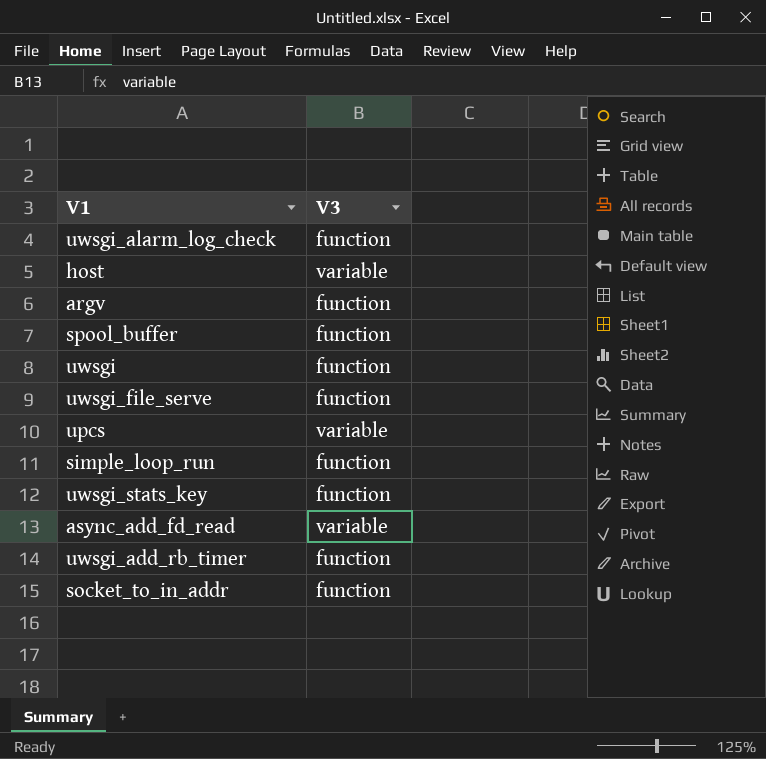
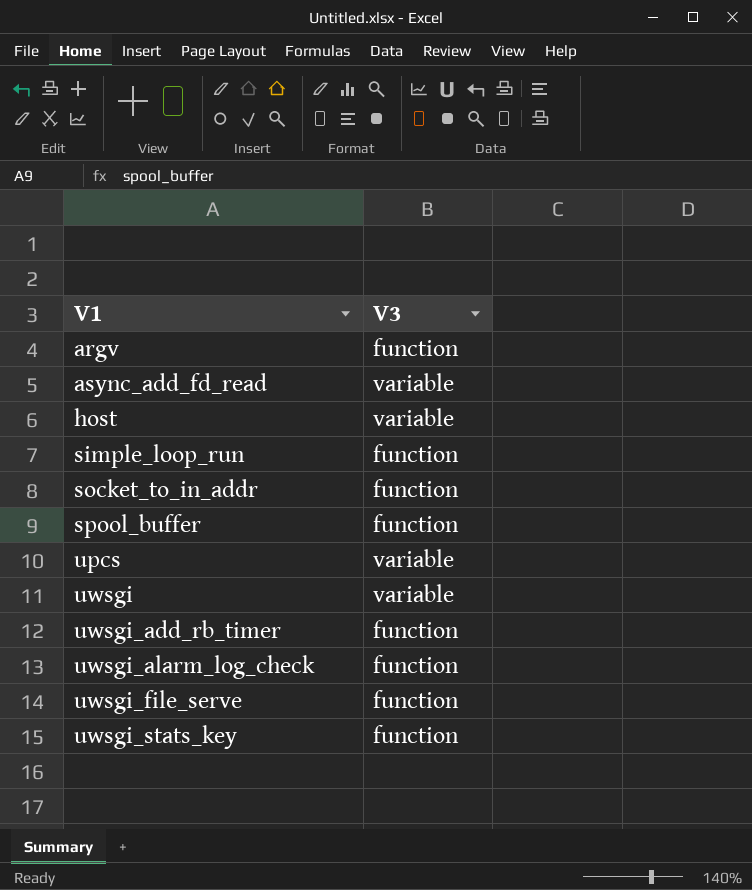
row order: none -> V1 ascending
uwsgi | V3: function -> variable

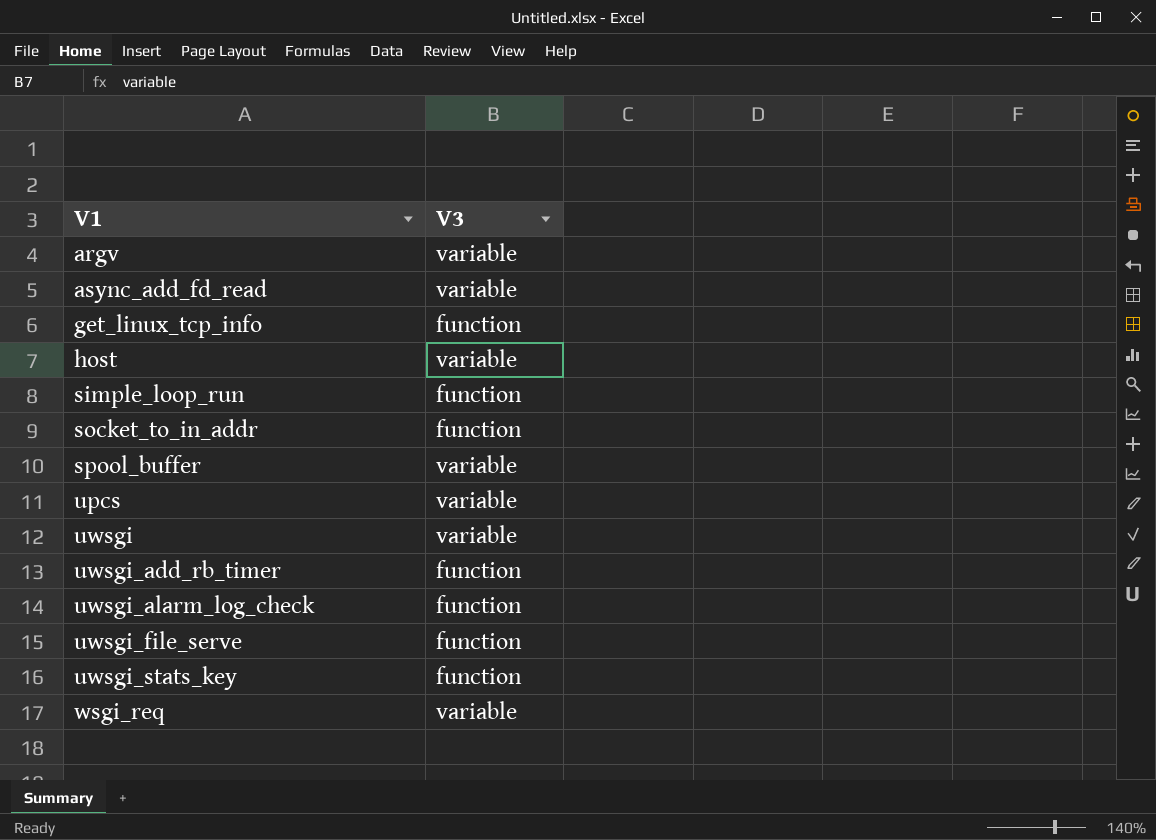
argv | V3: function -> variable
row get_linux_tcp_info: none -> function
spool_buffer | V3: function -> variable
row wsgi_req: none -> variable

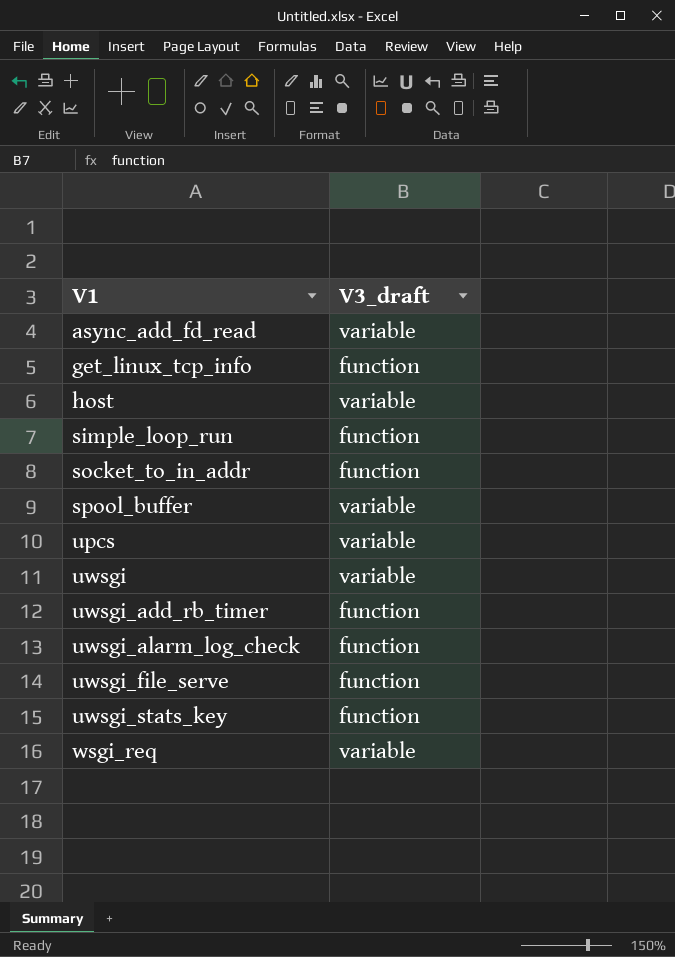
column name: V3 -> V3_draft
row argv: variable -> none

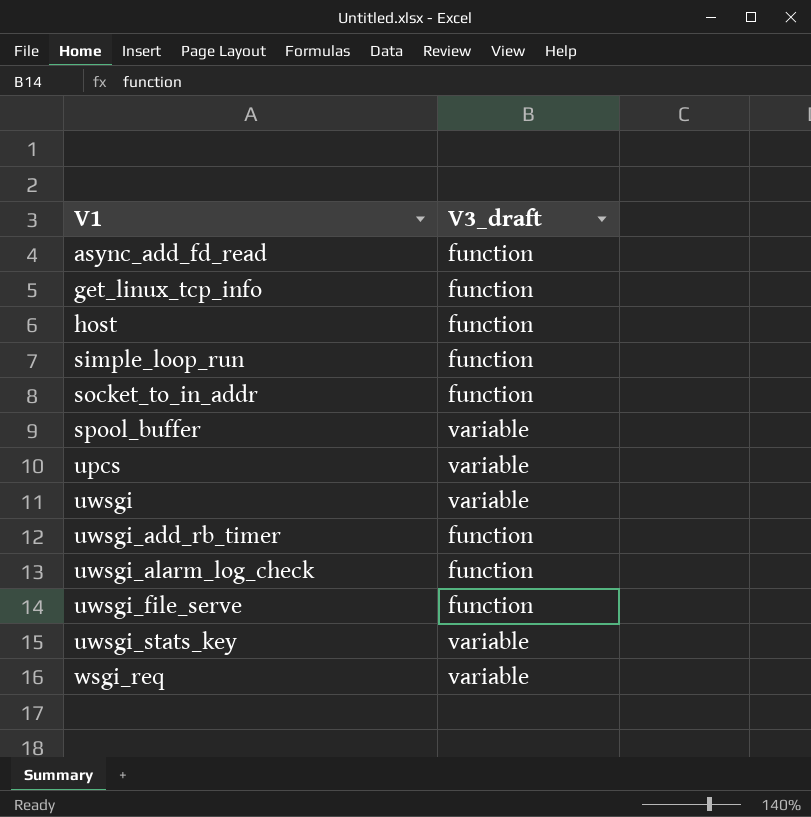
async_add_fd_read | V3_draft: variable -> function
host | V3_draft: variable -> function
uwsgi_stats_key | V3_draft: function -> variable

